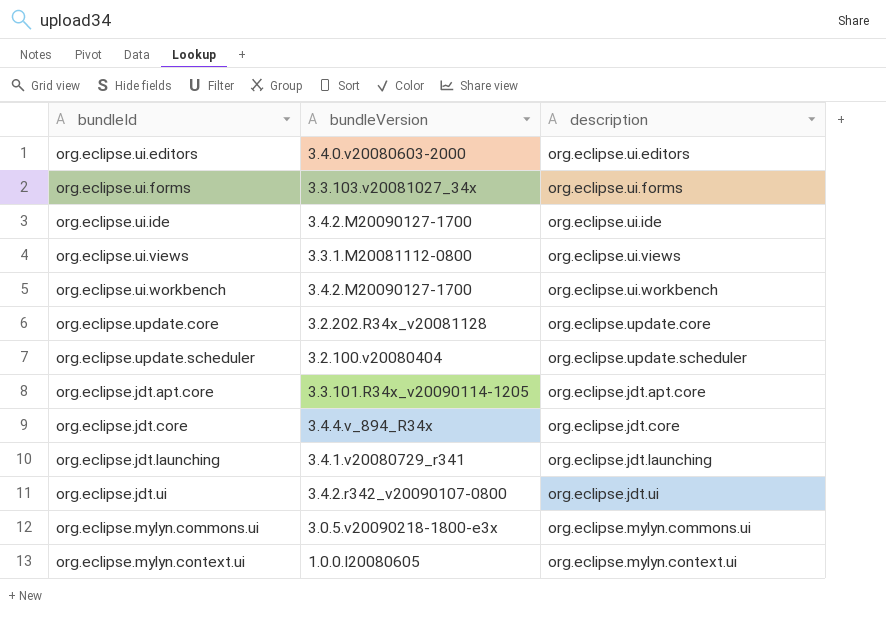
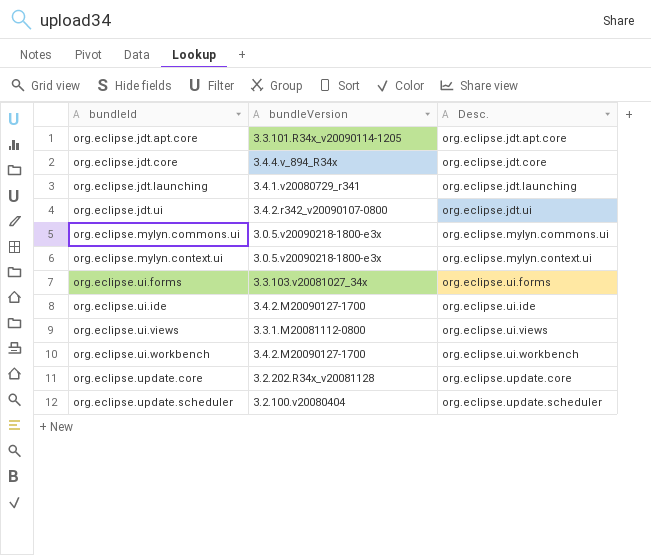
row order: none -> bundleId ascending
column name: description -> Desc.
row org.eclipse.ui.editors: 3.4.0.v20080603-2000 | org.eclipse.ui.editors -> none
org.eclipse.mylyn.context.ui | bundleVersion: 1.0.0.I20080605 -> 3.0.5.v20090218-1800-e3x

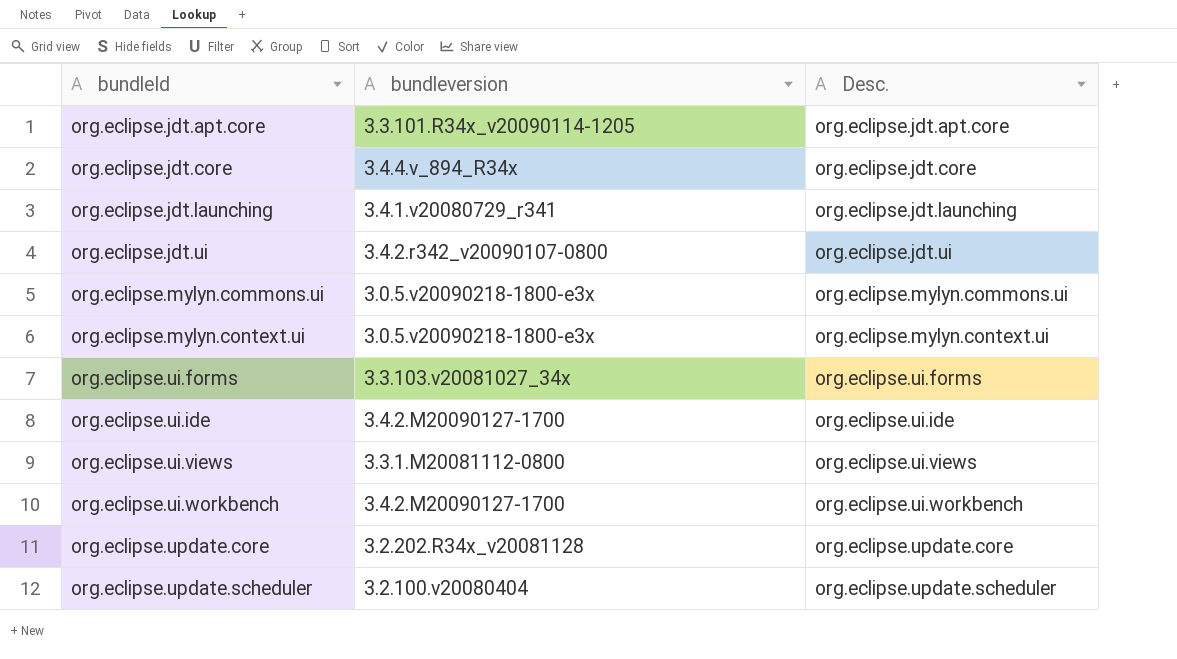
column name: bundleVersion -> bundleversion

